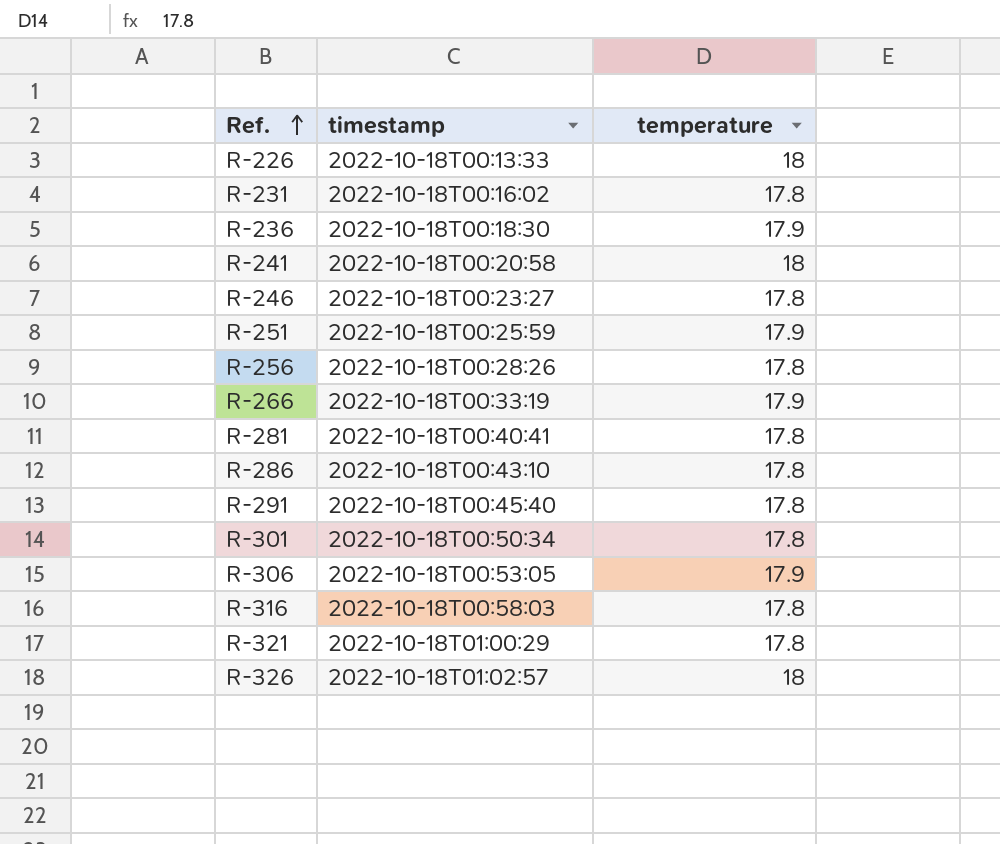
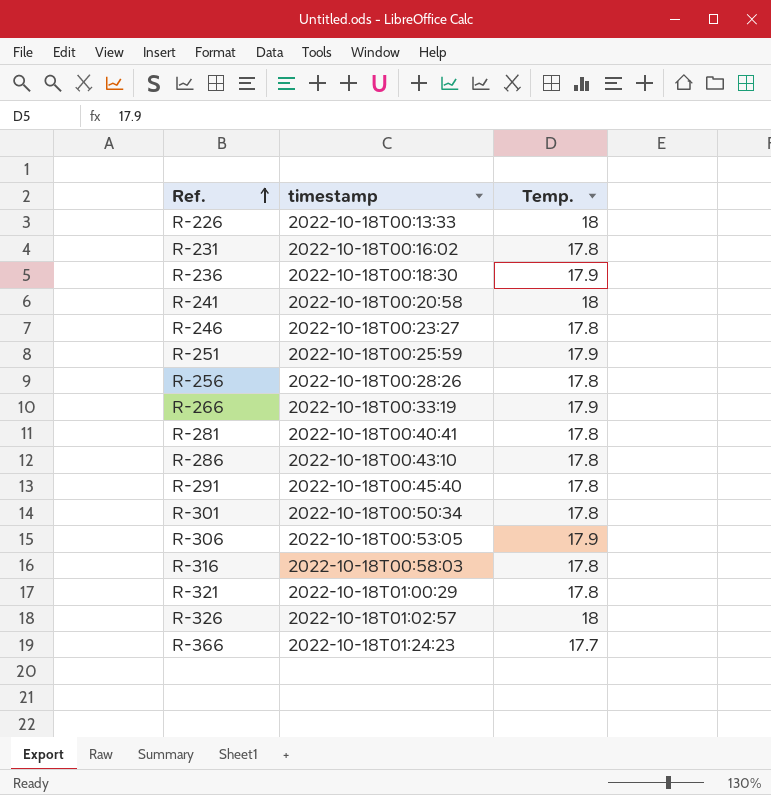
column name: temperature -> Temp.
row R-366: none -> 2022-10-18T01:24:23 | 17.7

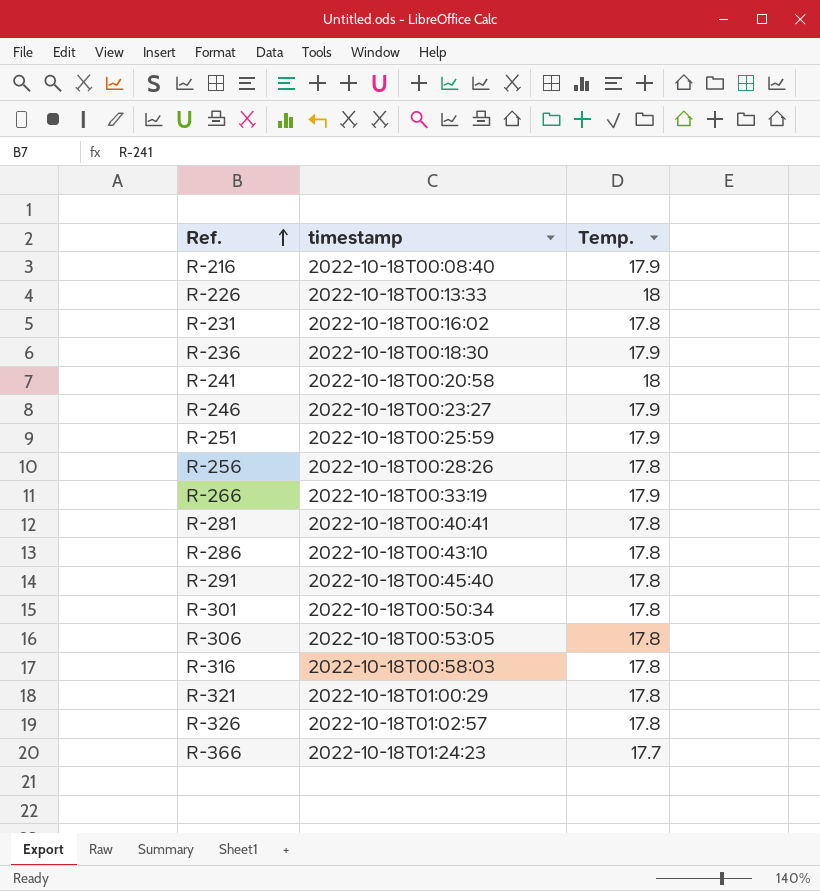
row R-216: none -> 2022-10-18T00:08:40 | 17.9
R-246 | Temp.: 17.8 -> 17.9
R-306 | Temp.: 17.9 -> 17.8
R-326 | Temp.: 18 -> 17.8

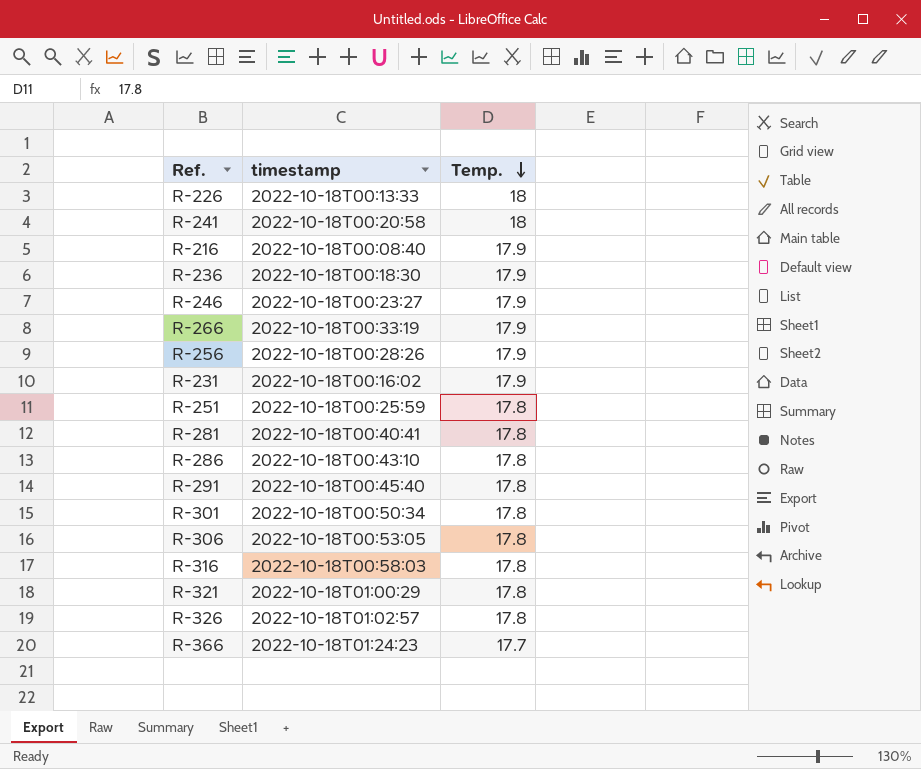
row order: Ref. ascending -> Temp. descending
R-256 | Temp.: 17.8 -> 17.9
R-231 | Temp.: 17.8 -> 17.9
R-251 | Temp.: 17.9 -> 17.8

